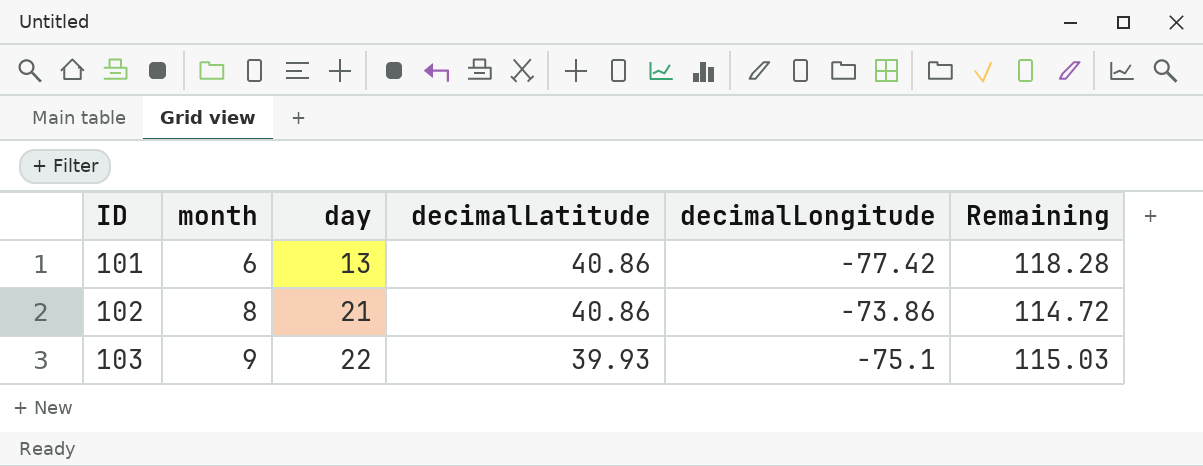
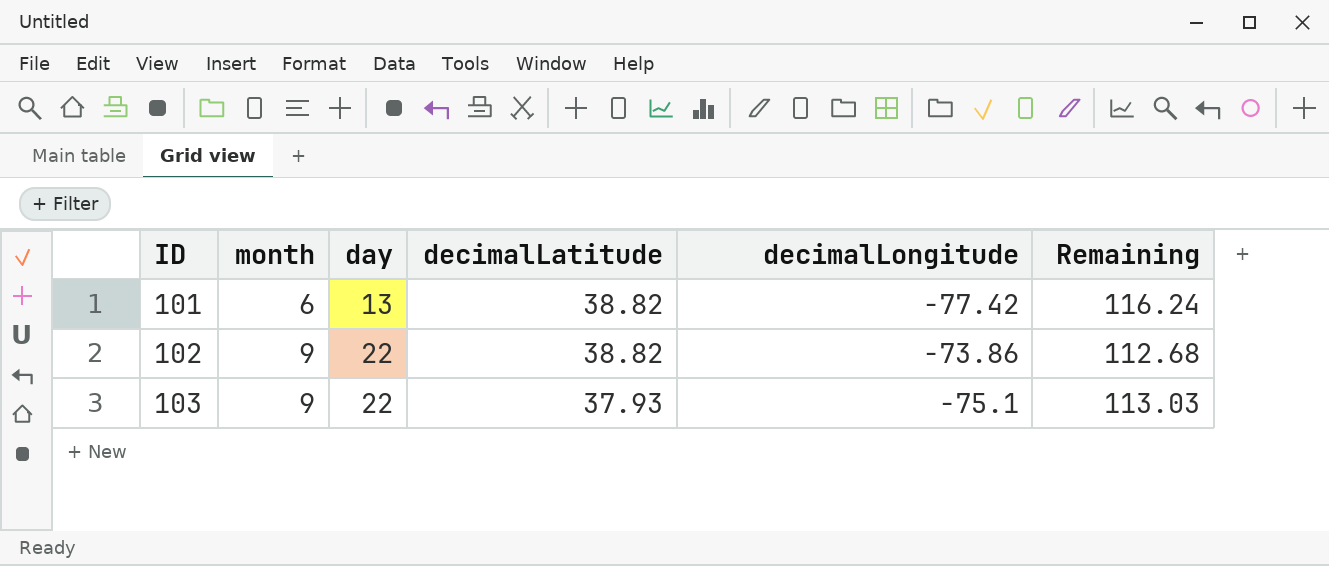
101 | decimalLatitude: 40.86 -> 38.82
101 | Remaining: 118.28 -> 116.24
102 | month: 8 -> 9
102 | day: 21 -> 22
102 | decimalLatitude: 40.86 -> 38.82
102 | Remaining: 114.72 -> 112.68
103 | decimalLatitude: 39.93 -> 37.93
103 | Remaining: 115.03 -> 113.03

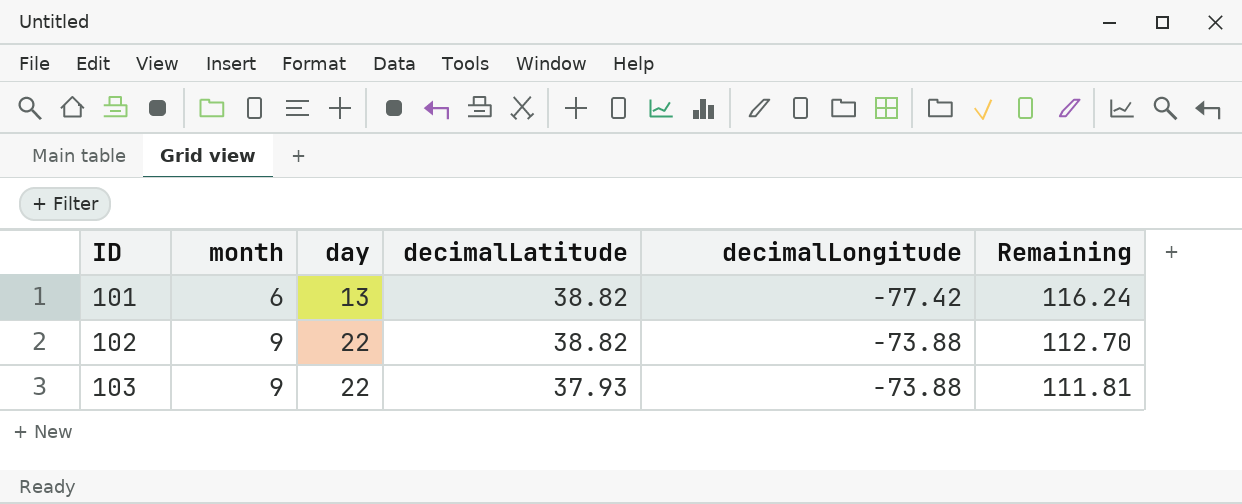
102 | decimalLongitude: -73.86 -> -73.88
102 | Remaining: 112.68 -> 112.70
103 | decimalLongitude: -75.1 -> -73.88
103 | Remaining: 113.03 -> 111.81

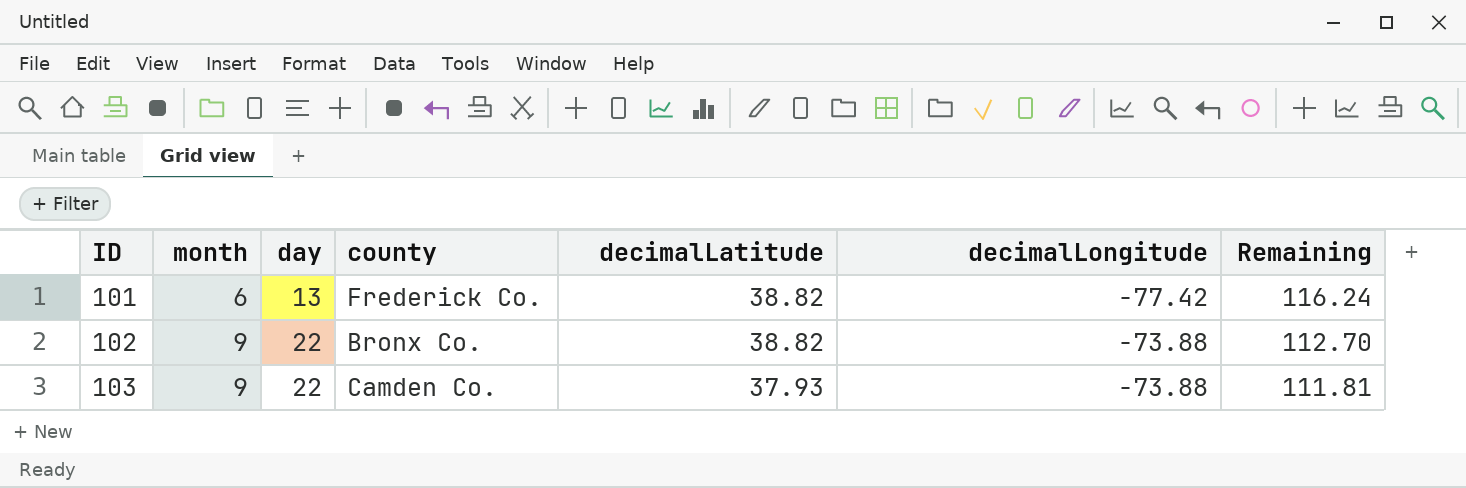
column county | position: none -> 4

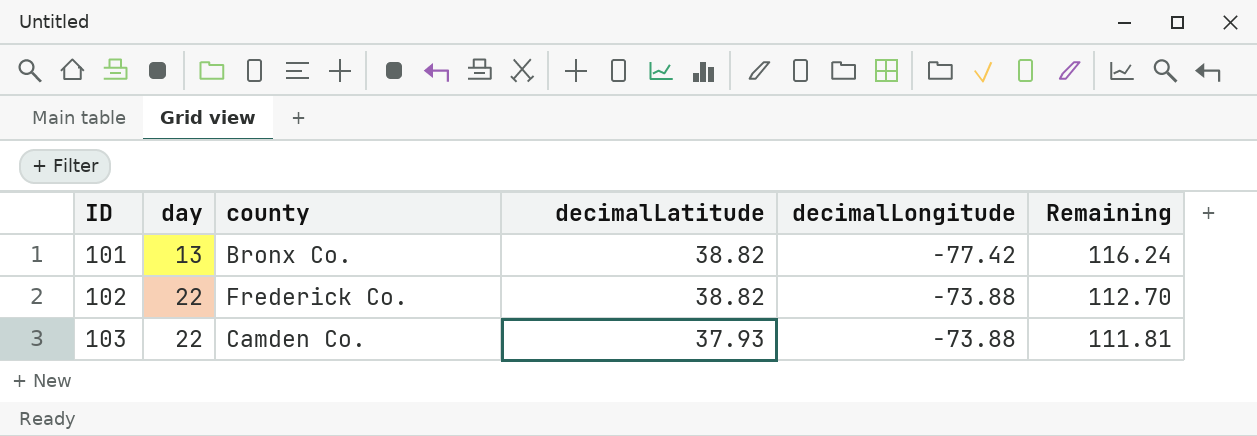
column month | position: 2 -> none
101 | county: Frederick Co. -> Bronx Co.
102 | county: Bronx Co. -> Frederick Co.

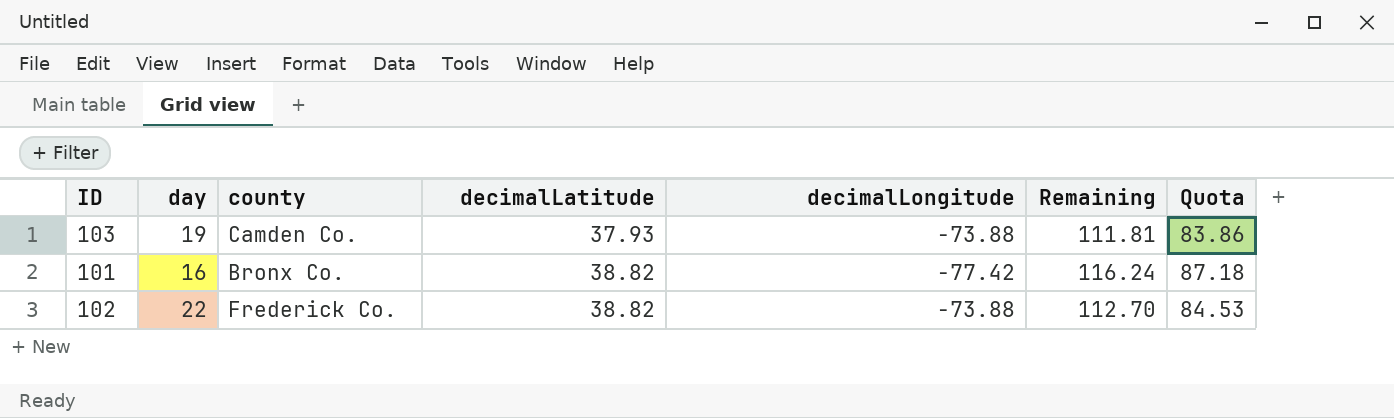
row order: ID ascending -> decimalLatitude ascending
column Quota | formula: none -> [Remaining] * 0.75
103 | day: 22 -> 19
101 | day: 13 -> 16

